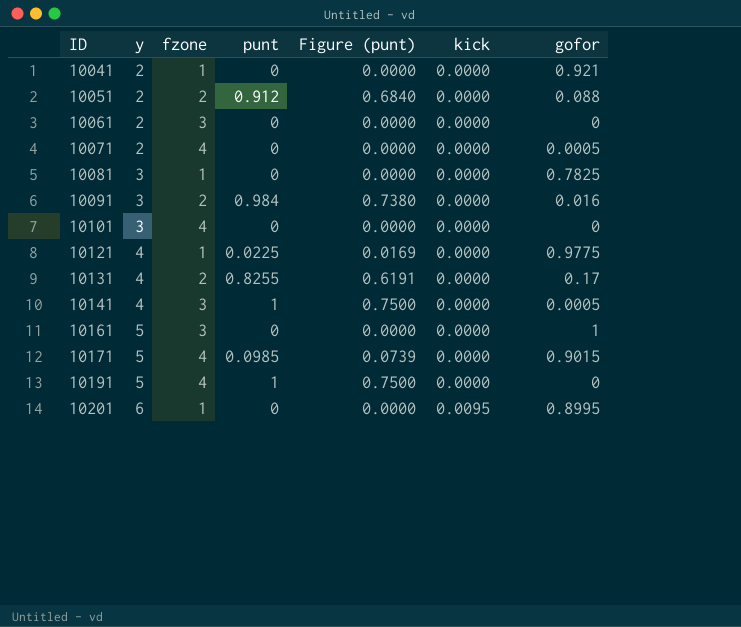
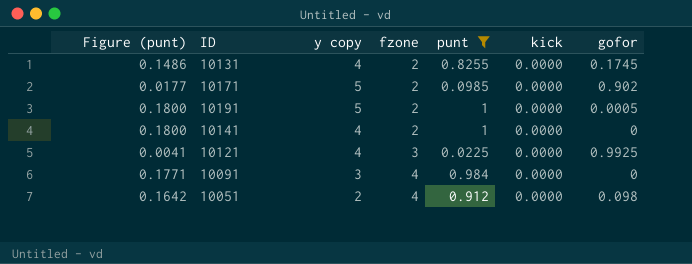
filter: none -> punt != 0
row order: ID ascending -> fzone ascending
column Figure (punt) | formula: [punt] * 0.75 -> [punt] * 0.18
column Figure (punt) | position: 5 -> 1
column name: y -> y copy
10131 | gofor: 0.17 -> 0.1745
10171 | fzone: 4 -> 2
10171 | gofor: 0.9015 -> 0.902
10191 | fzone: 4 -> 2
10191 | gofor: 0 -> 0.0005
10141 | fzone: 3 -> 2
10141 | gofor: 0.0005 -> 0
10121 | fzone: 1 -> 3
10121 | gofor: 0.9775 -> 0.9925
10091 | fzone: 2 -> 4
10091 | gofor: 0.016 -> 0
10051 | fzone: 2 -> 4
10051 | gofor: 0.088 -> 0.098

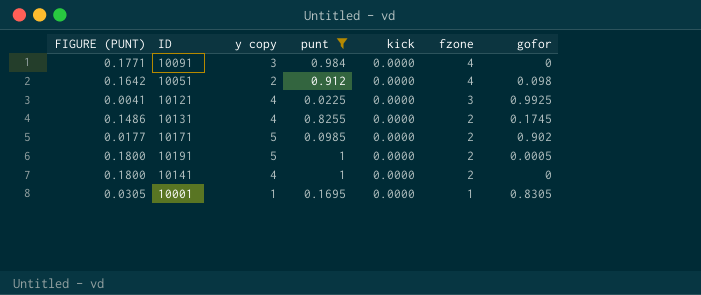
row order: fzone ascending -> fzone descending
column name: Figure (punt) -> FIGURE (PUNT)
column fzone | position: 4 -> 6
row 10001: none -> 0.0305 | 1 | 0.1695 | 0.0000 | 1 | 0.8305

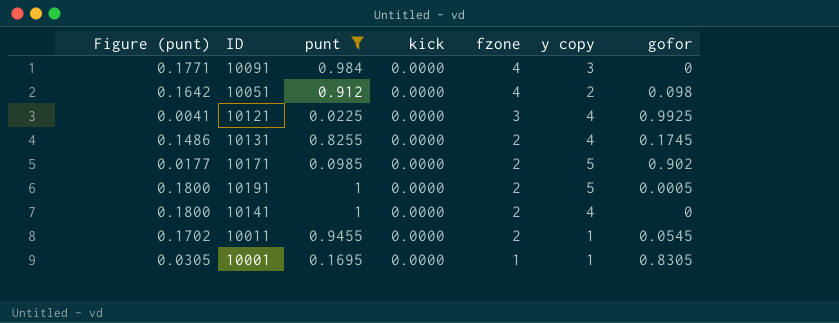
column name: FIGURE (PUNT) -> Figure (punt)
column y copy | position: 3 -> 6
row 10011: none -> 0.1702 | 0.9455 | 0.0000 | 2 | 1 | 0.0545

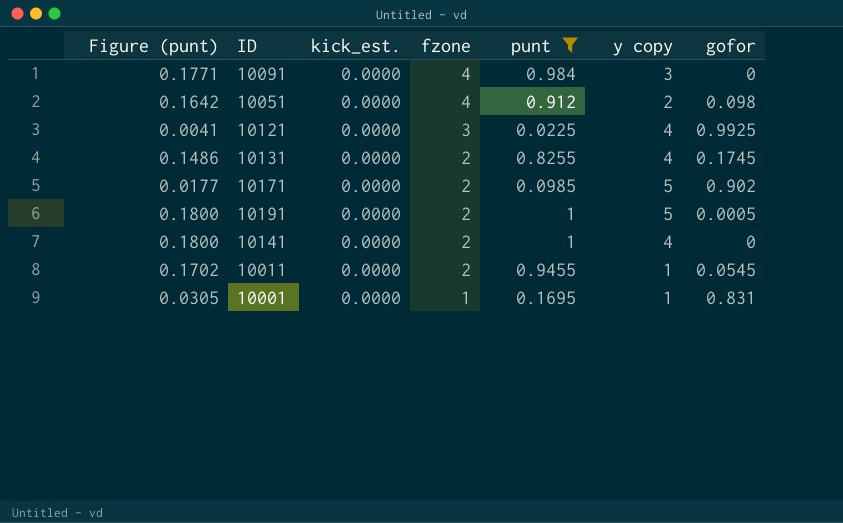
column name: kick -> kick_est.
column punt | position: 3 -> 5
10001 | gofor: 0.8305 -> 0.831

